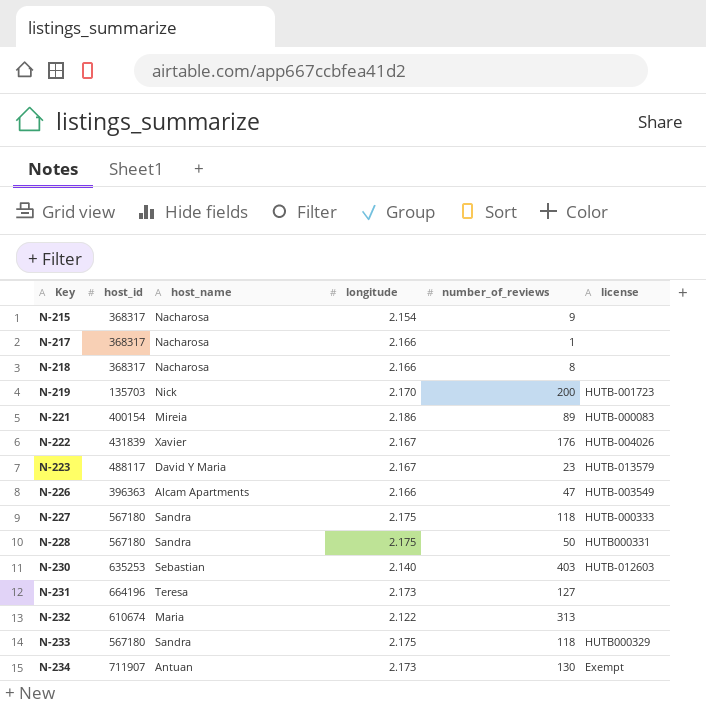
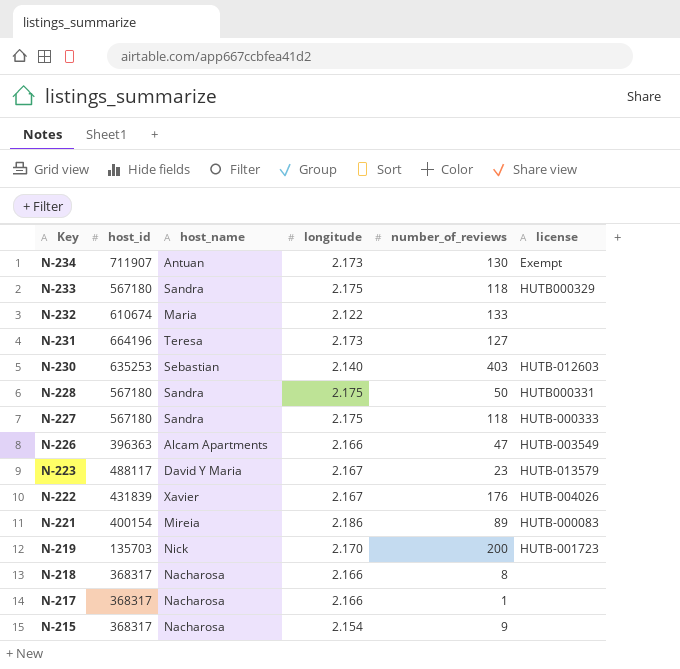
row order: Key ascending -> Key descending
N-232 | number_of_reviews: 313 -> 133

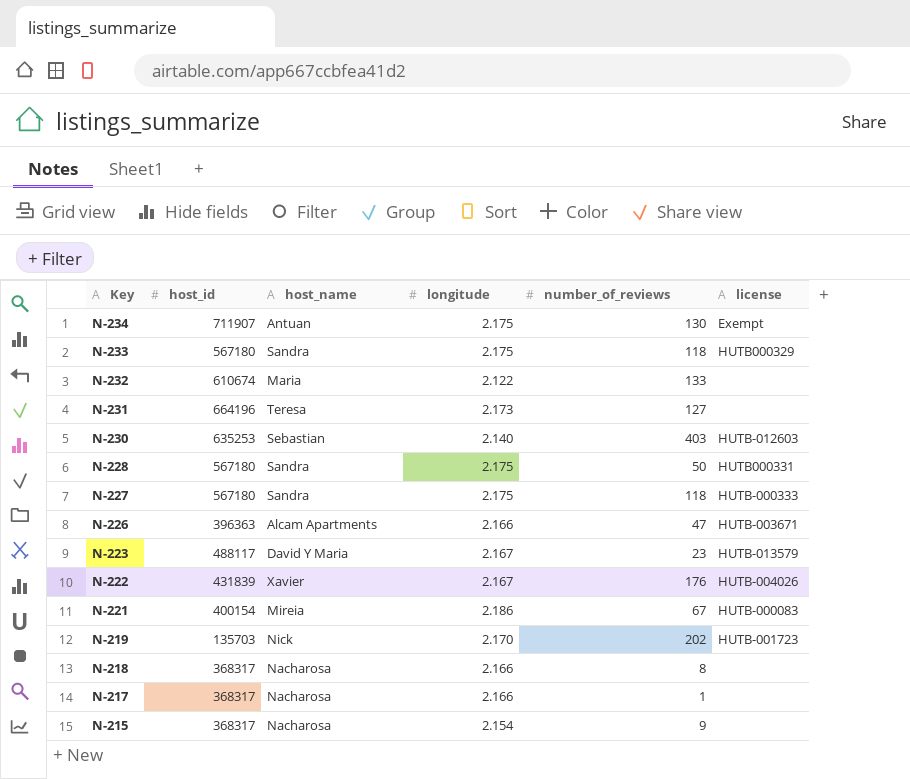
N-234 | longitude: 2.173 -> 2.175
N-226 | license: HUTB-003549 -> HUTB-003671
N-221 | number_of_reviews: 89 -> 67
N-219 | number_of_reviews: 200 -> 202

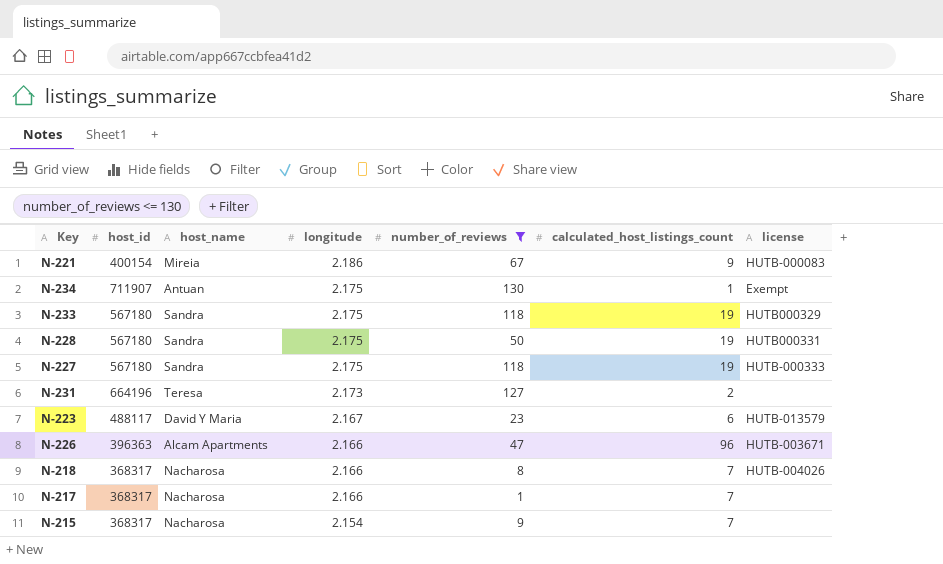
filter: none -> number_of_reviews <= 130
row order: Key descending -> longitude descending
column calculated_host_listings_count | position: none -> 6
N-218 | license: none -> HUTB-004026

